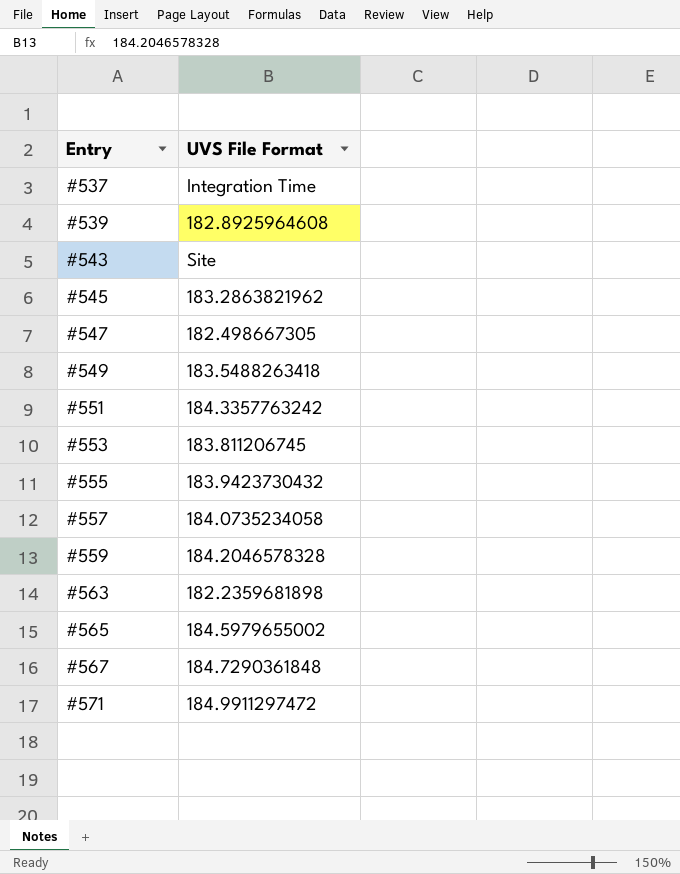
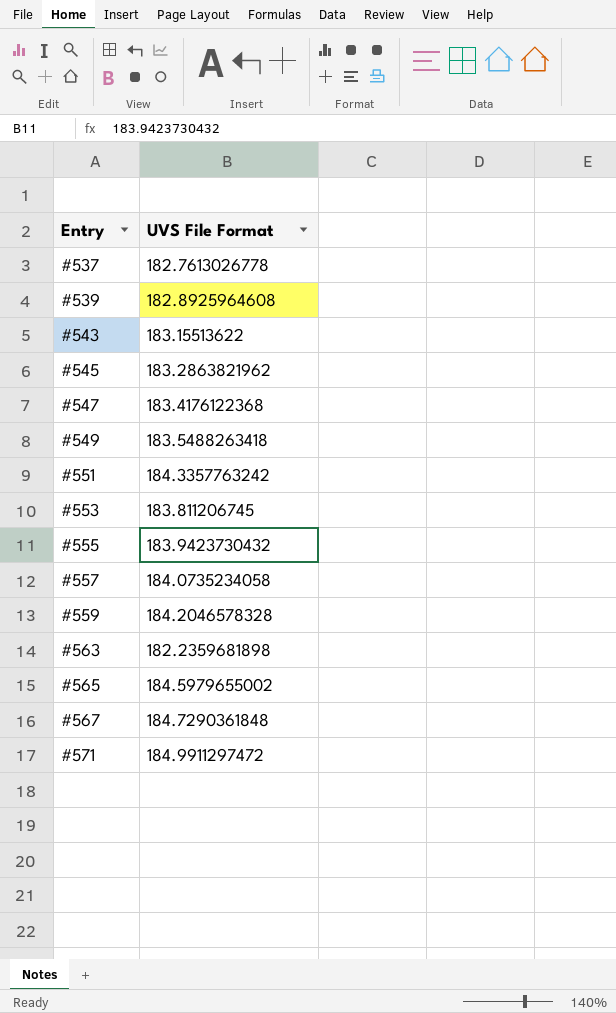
#537 | UVS File Format: Integration Time -> 182.7613026778
#543 | UVS File Format: Site -> 183.15513622
#547 | UVS File Format: 182.498667305 -> 183.4176122368

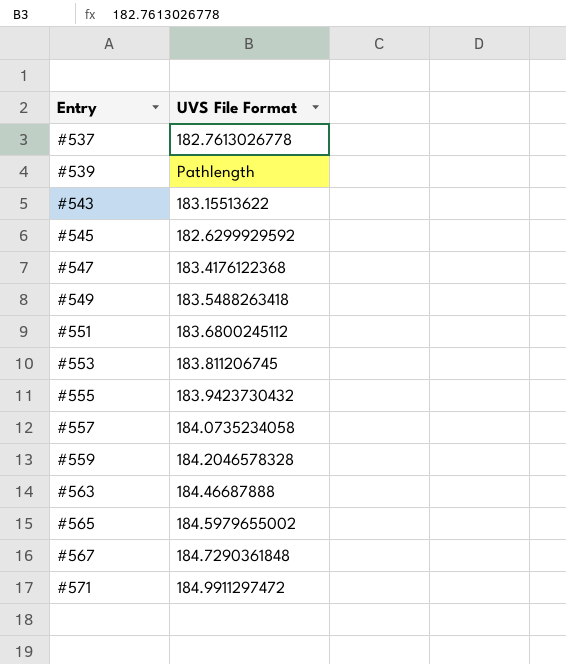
#539 | UVS File Format: 182.8925964608 -> Pathlength
#545 | UVS File Format: 183.2863821962 -> 182.6299929592
#551 | UVS File Format: 184.3357763242 -> 183.6800245112
#563 | UVS File Format: 182.2359681898 -> 184.46687888

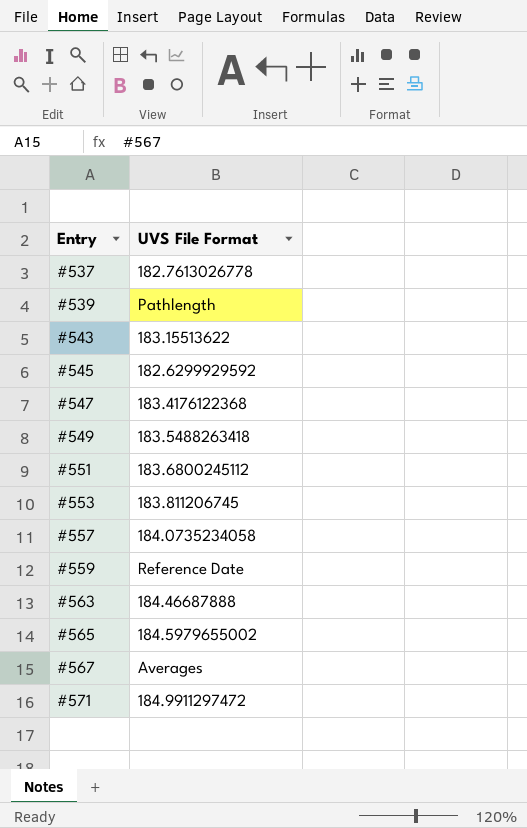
row #555: 183.9423730432 -> none
#559 | UVS File Format: 184.2046578328 -> Reference Date
#567 | UVS File Format: 184.7290361848 -> Averages

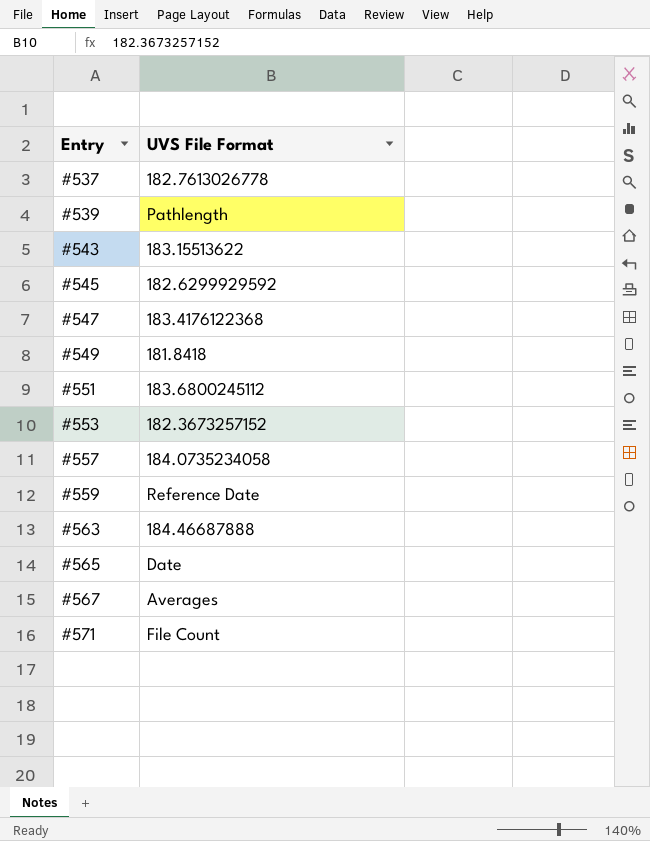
#549 | UVS File Format: 183.5488263418 -> 181.8418
#553 | UVS File Format: 183.811206745 -> 182.3673257152
#565 | UVS File Format: 184.5979655002 -> Date
#571 | UVS File Format: 184.9911297472 -> File Count

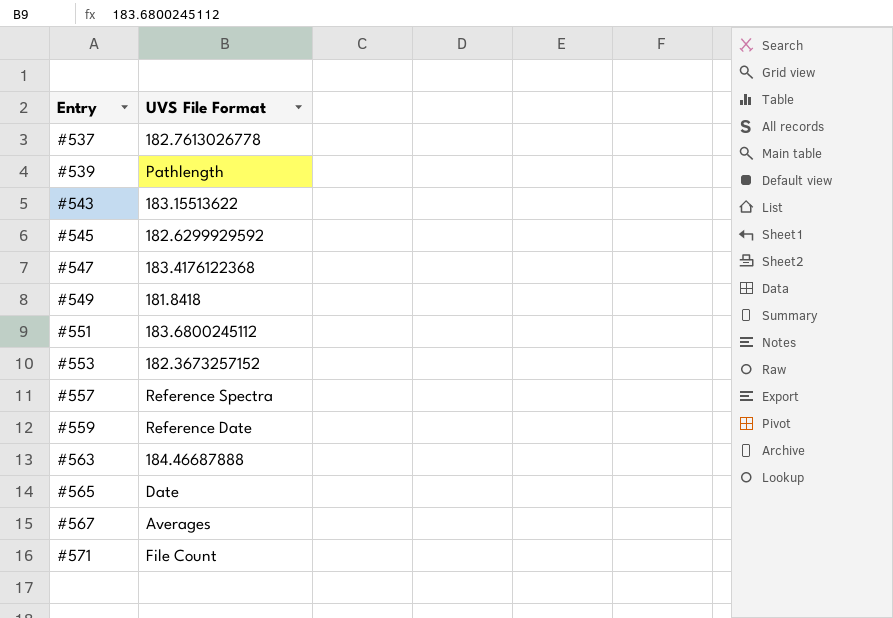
#557 | UVS File Format: 184.0735234058 -> Reference Spectra

